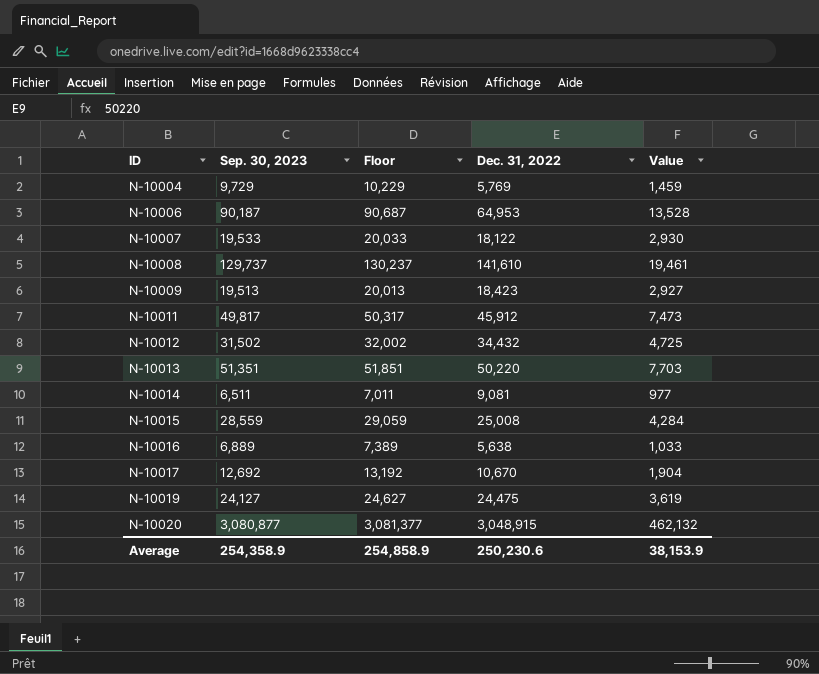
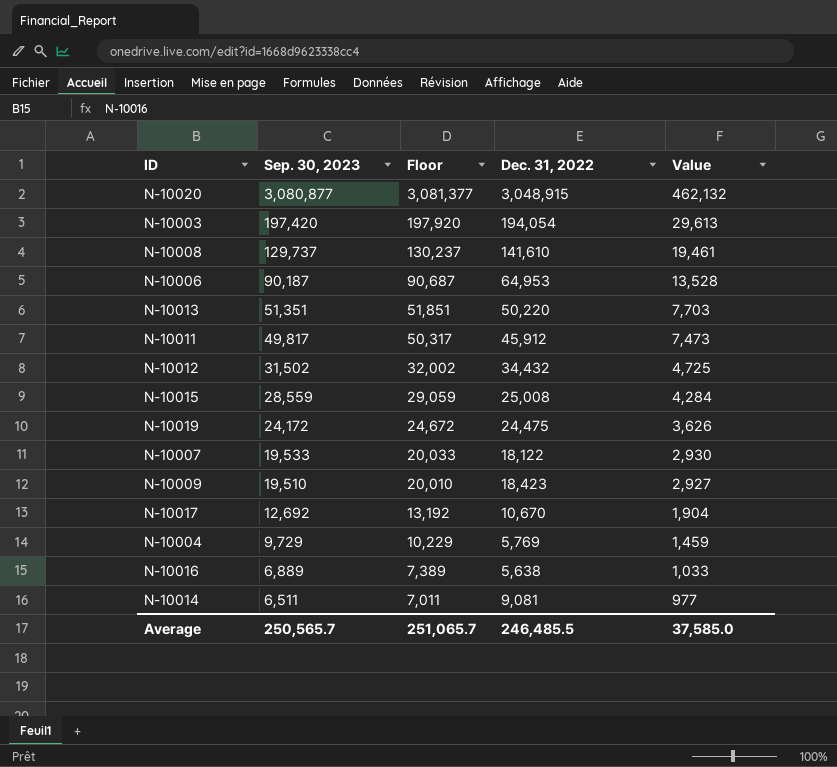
row order: ID ascending -> Sep. 30, 2023 descending
row N-10003: none -> 197,420 | 197,920 | 194,054 | 29,613
N-10019 | Sep. 30, 2023: 24,127 -> 24,172
N-10019 | Floor: 24,627 -> 24,672
N-10019 | Value: 3,619 -> 3,626
N-10009 | Sep. 30, 2023: 19,513 -> 19,510
N-10009 | Floor: 20,013 -> 20,010
Average | Sep. 30, 2023: 254,358.9 -> 250,565.7
Average | Floor: 254,858.9 -> 251,065.7
Average | Dec. 31, 2022: 250,230.6 -> 246,485.5
Average | Value: 38,153.9 -> 37,585.0

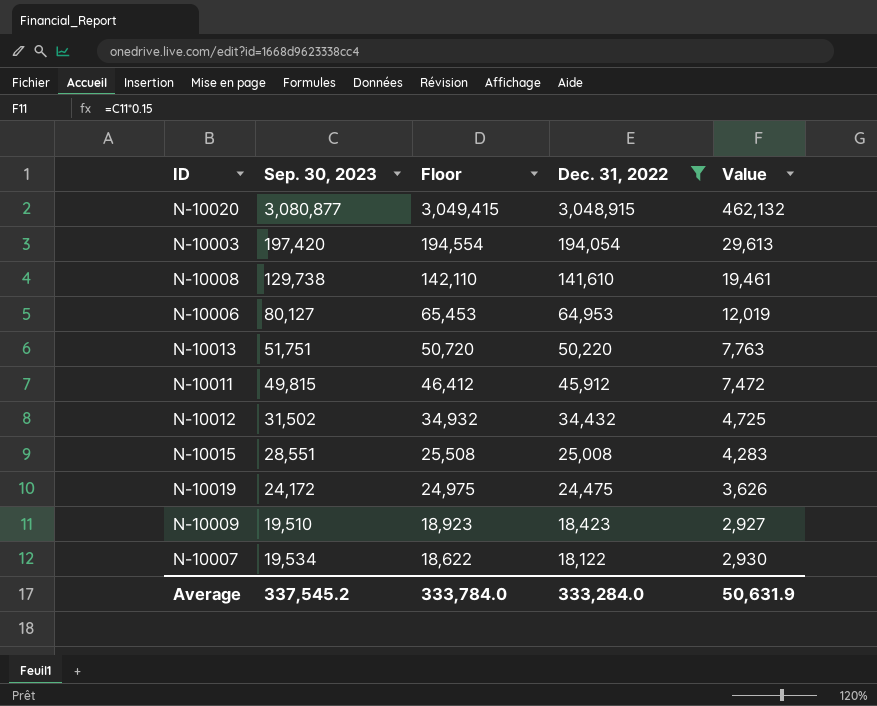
filter: none -> Dec. 31, 2022 >= 18,122
row order: Sep. 30, 2023 descending -> Floor descending
column Floor | formula: [Sep. 30, 2023] + 500 -> [Dec. 31, 2022] + 500
N-10008 | Sep. 30, 2023: 129,737 -> 129,738
N-10006 | Sep. 30, 2023: 90,187 -> 80,127
N-10006 | Value: 13,528 -> 12,019
N-10013 | Sep. 30, 2023: 51,351 -> 51,751
N-10013 | Value: 7,703 -> 7,763
N-10011 | Sep. 30, 2023: 49,817 -> 49,815
N-10011 | Value: 7,473 -> 7,472
N-10015 | Sep. 30, 2023: 28,559 -> 28,551
N-10015 | Value: 4,284 -> 4,283
N-10007 | Sep. 30, 2023: 19,533 -> 19,534
Average | Sep. 30, 2023: 250,565.7 -> 337,545.2
Average | Floor: 251,065.7 -> 333,784.0
Average | Dec. 31, 2022: 246,485.5 -> 333,284.0
Average | Value: 37,585.0 -> 50,631.9

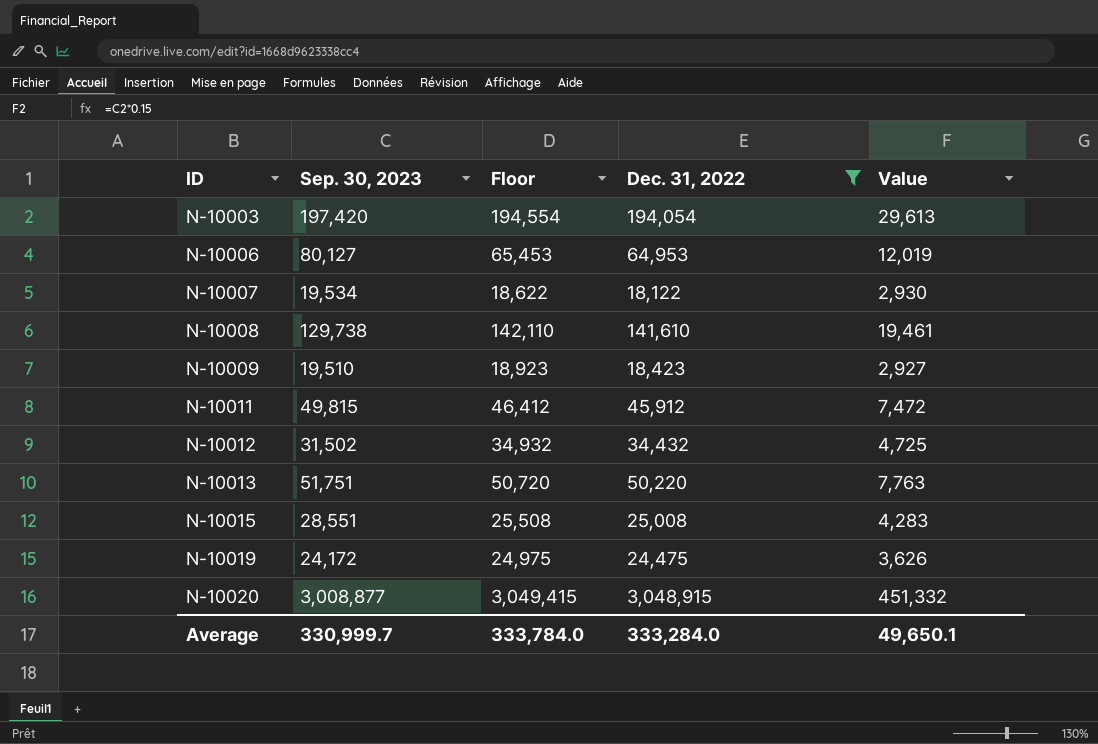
row order: Floor descending -> ID ascending
N-10020 | Sep. 30, 2023: 3,080,877 -> 3,008,877
N-10020 | Value: 462,132 -> 451,332
Average | Sep. 30, 2023: 337,545.2 -> 330,999.7
Average | Value: 50,631.9 -> 49,650.1

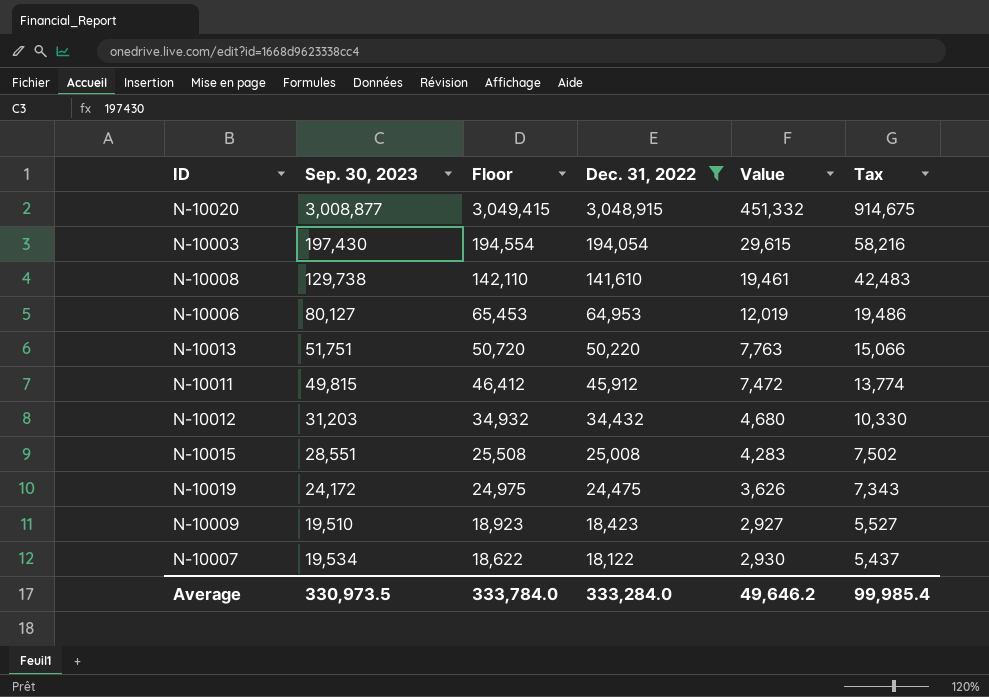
row order: ID ascending -> Floor descending
column Tax | formula: none -> [Dec. 31, 2022] * 0.3
N-10003 | Sep. 30, 2023: 197,420 -> 197,430
N-10003 | Value: 29,613 -> 29,615
N-10012 | Sep. 30, 2023: 31,502 -> 31,203
N-10012 | Value: 4,725 -> 4,680
Average | Sep. 30, 2023: 330,999.7 -> 330,973.5
Average | Value: 49,650.1 -> 49,646.2

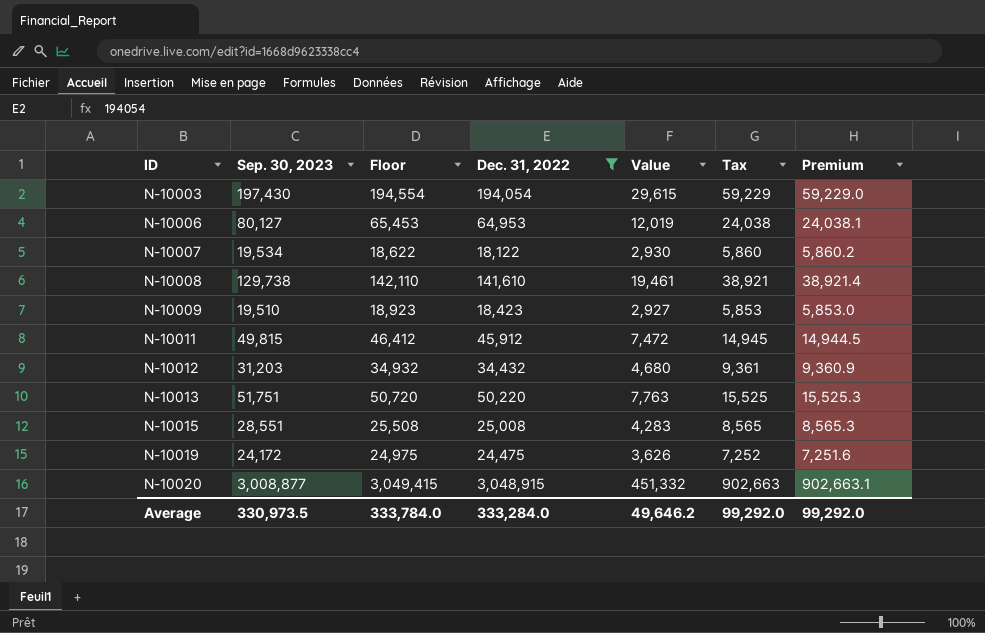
row order: Floor descending -> ID ascending
column Tax | formula: [Dec. 31, 2022] * 0.3 -> [Sep. 30, 2023] * 0.3
column Premium | formula: none -> [Sep. 30, 2023] * 0.3
Average | Tax: 99,985.4 -> 99,292.0

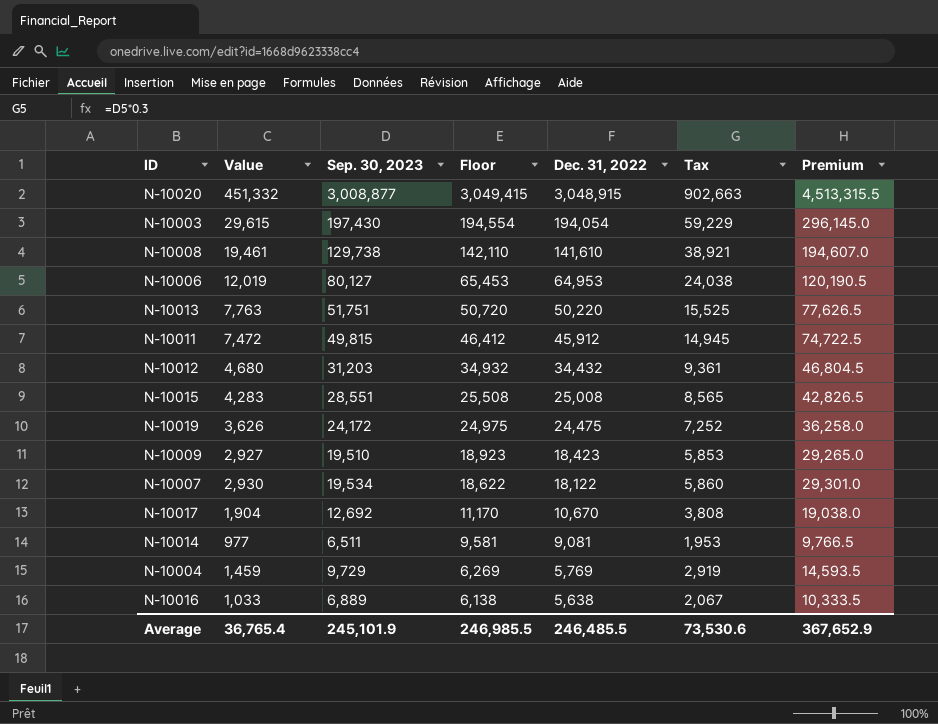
filter: Dec. 31, 2022 >= 18,122 -> none
row order: ID ascending -> Floor descending
column Value | position: 5 -> 2
column Premium | formula: [Sep. 30, 2023] * 0.3 -> [Sep. 30, 2023] * 1.5
Average | Value: 49,646.2 -> 36,765.4
Average | Sep. 30, 2023: 330,973.5 -> 245,101.9
Average | Floor: 333,784.0 -> 246,985.5
Average | Dec. 31, 2022: 333,284.0 -> 246,485.5
Average | Tax: 99,292.0 -> 73,530.6
Average | Premium: 99,292.0 -> 367,652.9

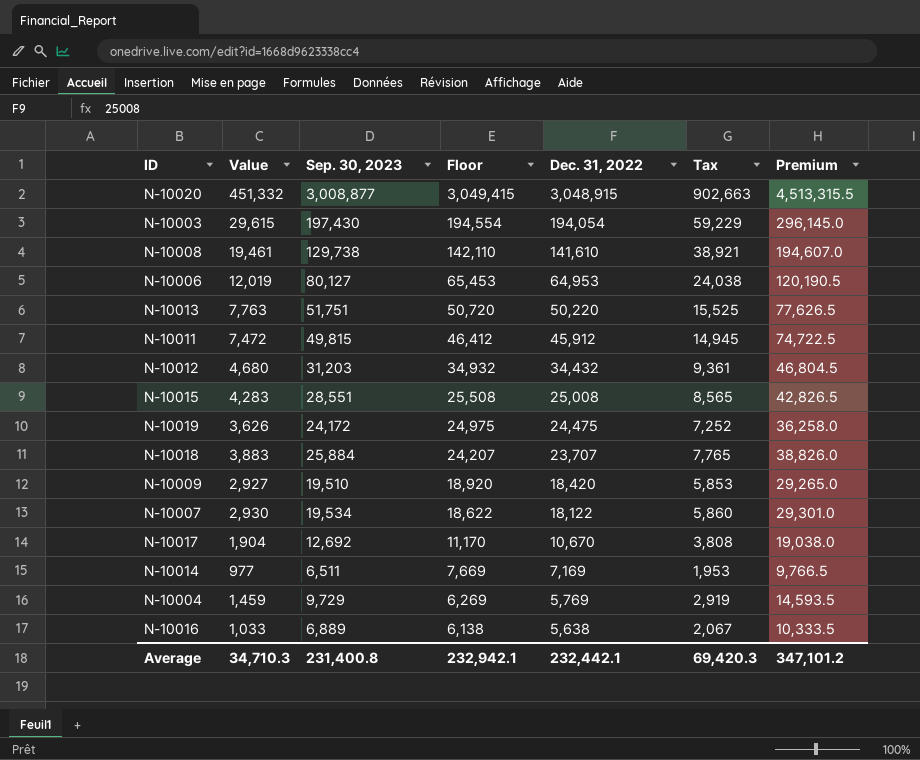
row N-10018: none -> 3,883 | 25,884 | 24,207 | 23,707 | 7,765 | 38,826.0
N-10009 | Floor: 18,923 -> 18,920
N-10009 | Dec. 31, 2022: 18,423 -> 18,420
N-10014 | Floor: 9,581 -> 7,669
N-10014 | Dec. 31, 2022: 9,081 -> 7,169
Average | Value: 36,765.4 -> 34,710.3
Average | Sep. 30, 2023: 245,101.9 -> 231,400.8
Average | Floor: 246,985.5 -> 232,942.1
Average | Dec. 31, 2022: 246,485.5 -> 232,442.1
Average | Tax: 73,530.6 -> 69,420.3
Average | Premium: 367,652.9 -> 347,101.2

